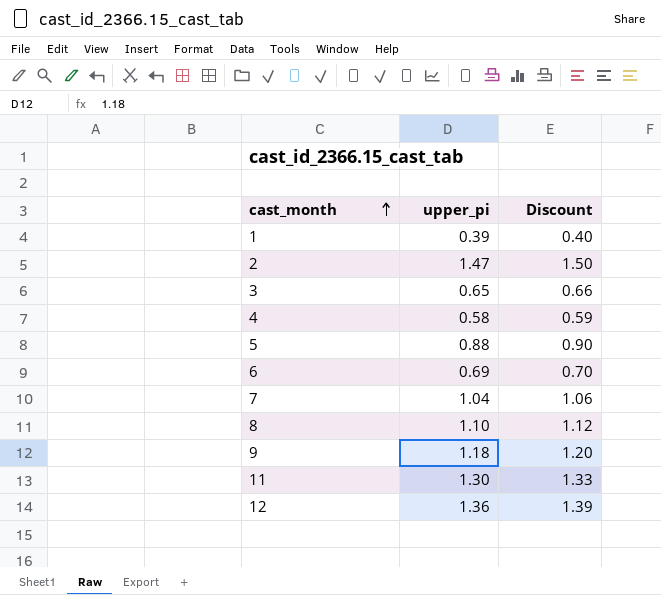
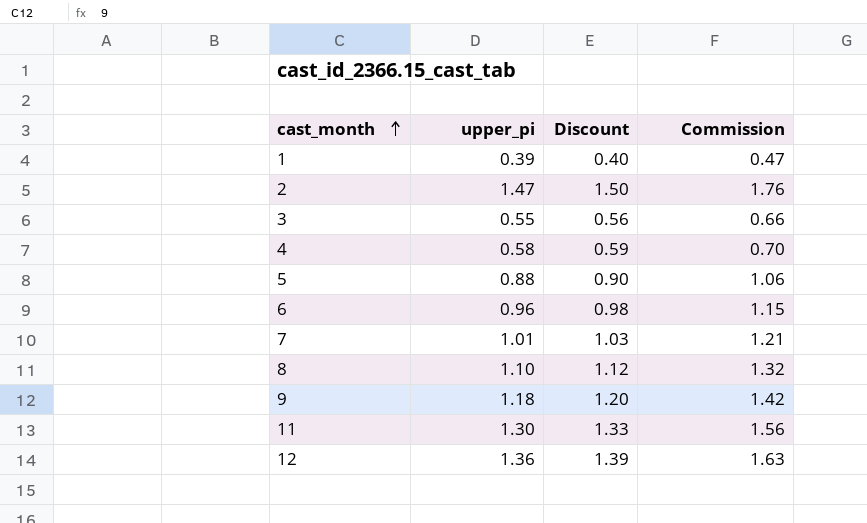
column Commission | formula: none -> [upper_pi] * 1.2
3 | upper_pi: 0.65 -> 0.55
3 | Discount: 0.66 -> 0.56
6 | upper_pi: 0.69 -> 0.96
6 | Discount: 0.70 -> 0.98
7 | upper_pi: 1.04 -> 1.01
7 | Discount: 1.06 -> 1.03

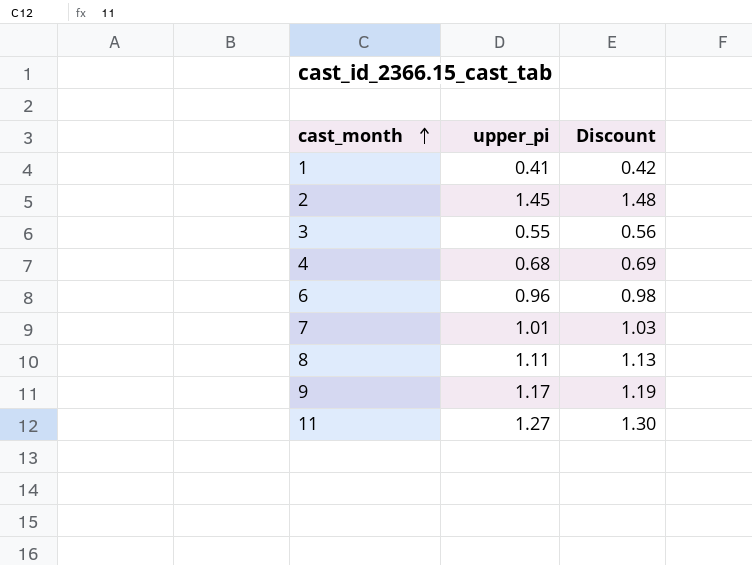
column Commission | formula: [upper_pi] * 1.2 -> none
row 5: 0.88 | 0.90 | 1.06 -> none
row 12: 1.36 | 1.39 | 1.63 -> none
1 | upper_pi: 0.39 -> 0.41
1 | Discount: 0.40 -> 0.42
2 | upper_pi: 1.47 -> 1.45
2 | Discount: 1.50 -> 1.48
4 | upper_pi: 0.58 -> 0.68
4 | Discount: 0.59 -> 0.69
8 | upper_pi: 1.10 -> 1.11
8 | Discount: 1.12 -> 1.13
9 | upper_pi: 1.18 -> 1.17
9 | Discount: 1.20 -> 1.19
11 | upper_pi: 1.30 -> 1.27
11 | Discount: 1.33 -> 1.30

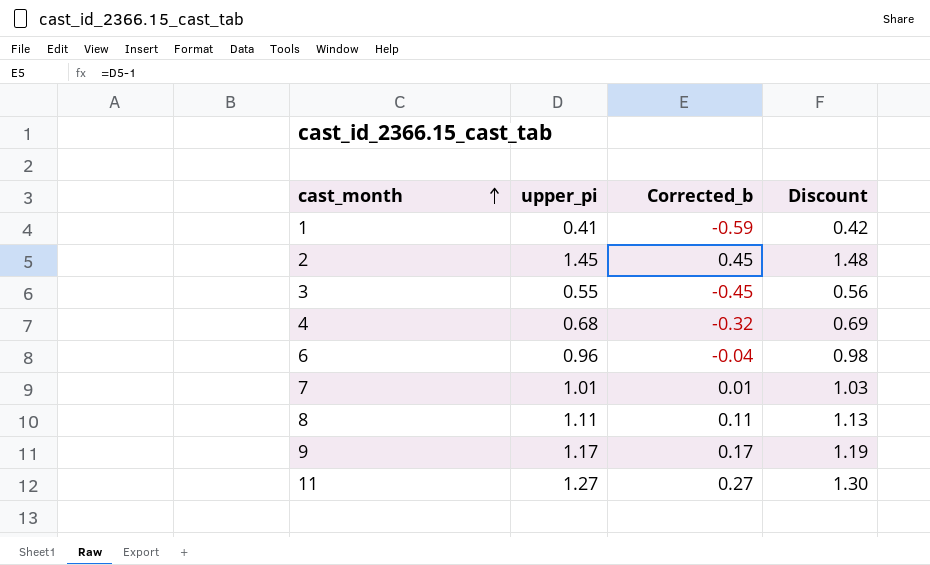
column Corrected_b | formula: none -> [upper_pi] - 1

